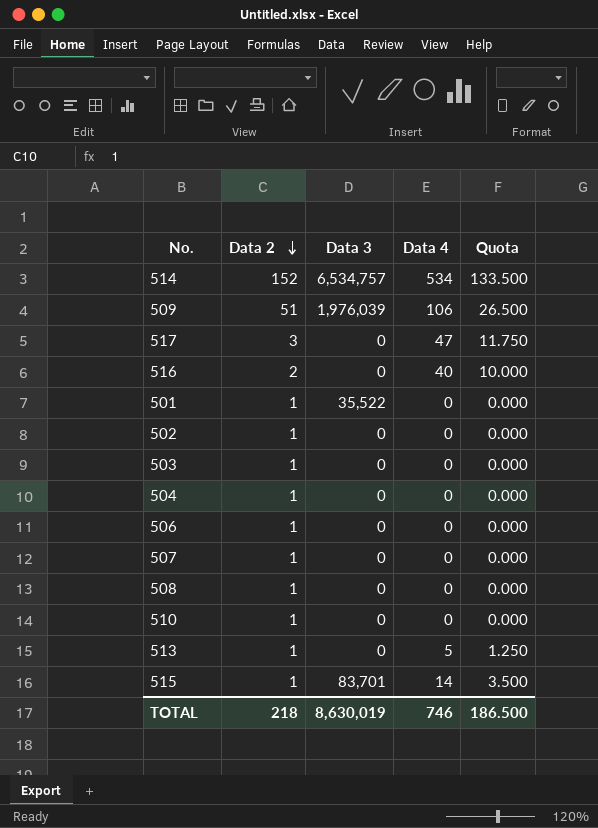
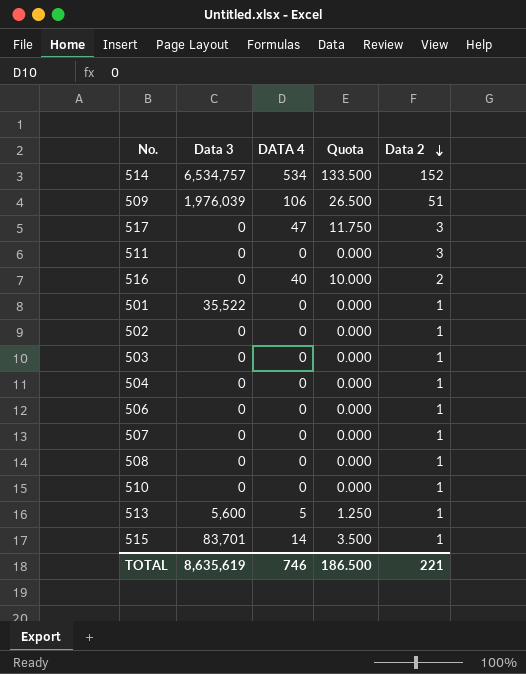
column name: Data 4 -> DATA 4
column Data 2 | position: 2 -> 5
row 511: none -> 0 | 0 | 0.000 | 3
513 | Data 3: 0 -> 5,600
TOTAL | Data 3: 8,630,019 -> 8,635,619
TOTAL | Data 2: 218 -> 221

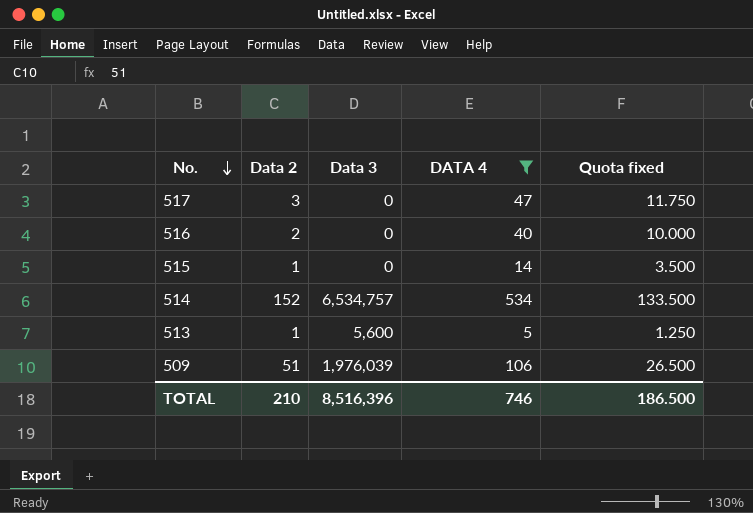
filter: none -> DATA 4 != 0
row order: Data 2 descending -> No. descending
column Data 2 | position: 5 -> 2
column name: Quota -> Quota fixed
515 | Data 3: 83,701 -> 0
TOTAL | Data 2: 221 -> 210
TOTAL | Data 3: 8,635,619 -> 8,516,396

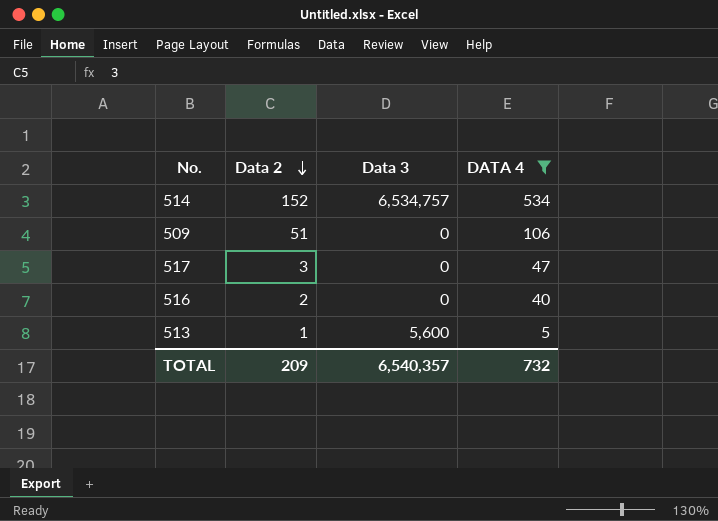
row order: No. descending -> Data 2 descending
column Quota fixed | formula: [DATA 4] * 0.25 -> none
row 515: 1 | 0 | 14 | 3.500 -> none
509 | Data 3: 1,976,039 -> 0
TOTAL | Data 2: 210 -> 209
TOTAL | Data 3: 8,516,396 -> 6,540,357
TOTAL | DATA 4: 746 -> 732

